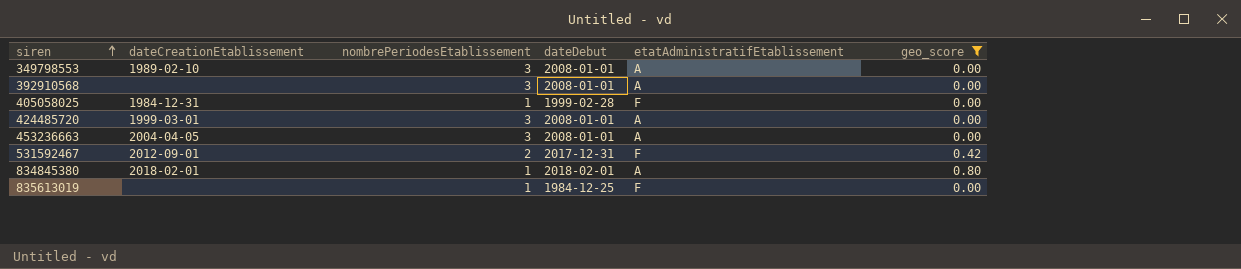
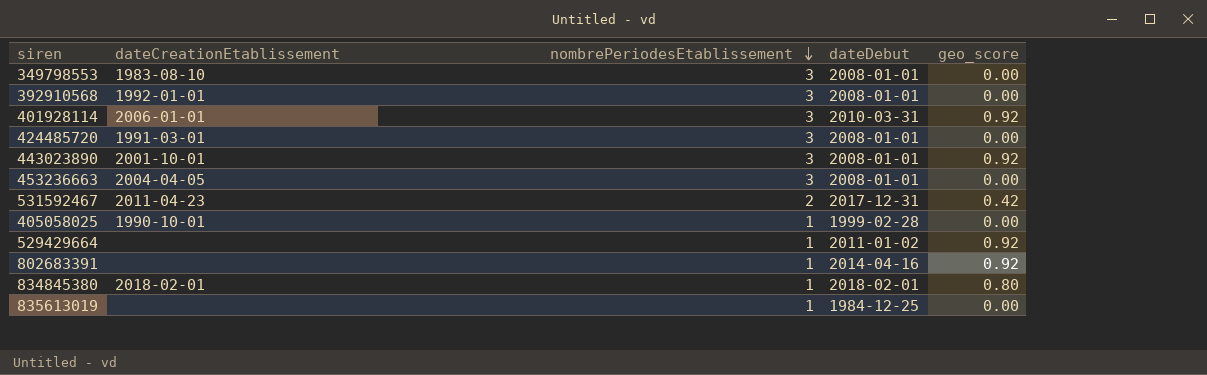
filter: geo_score != 0.92 -> none
row order: siren ascending -> nombrePeriodesEtablissement descending
column etatAdministratifEtablissement | position: 5 -> none
349798553 | dateCreationEtablissement: 1989-02-10 -> 1983-08-10
392910568 | dateCreationEtablissement: none -> 1992-01-01
424485720 | dateCreationEtablissement: 1999-03-01 -> 1991-03-01
531592467 | dateCreationEtablissement: 2012-09-01 -> 2011-04-23
405058025 | dateCreationEtablissement: 1984-12-31 -> 1990-10-01

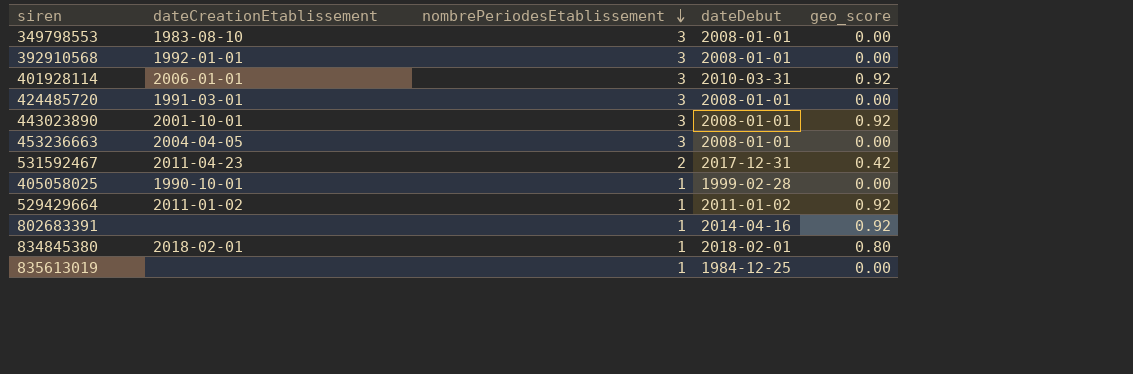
529429664 | dateCreationEtablissement: none -> 2011-01-02

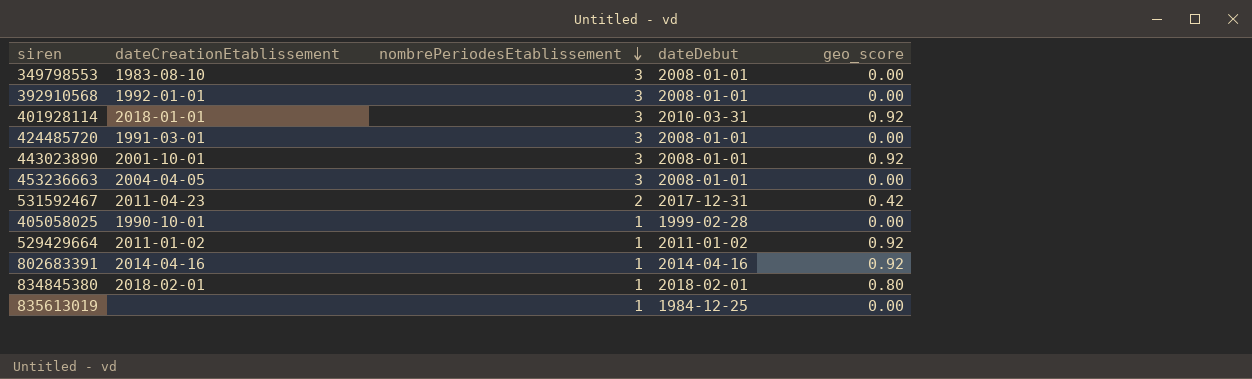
401928114 | dateCreationEtablissement: 2006-01-01 -> 2018-01-01
802683391 | dateCreationEtablissement: none -> 2014-04-16

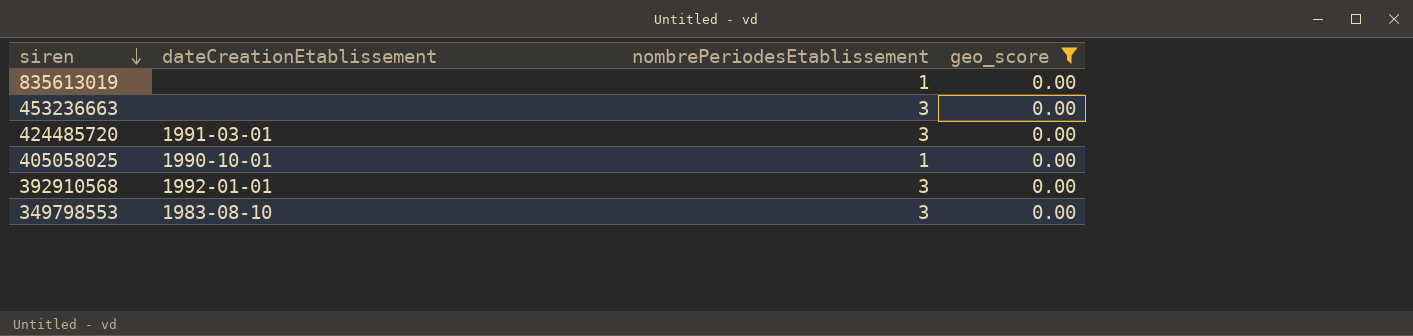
filter: none -> geo_score = 0.00
row order: nombrePeriodesEtablissement descending -> siren descending
column dateDebut | position: 4 -> none
453236663 | dateCreationEtablissement: 2004-04-05 -> none

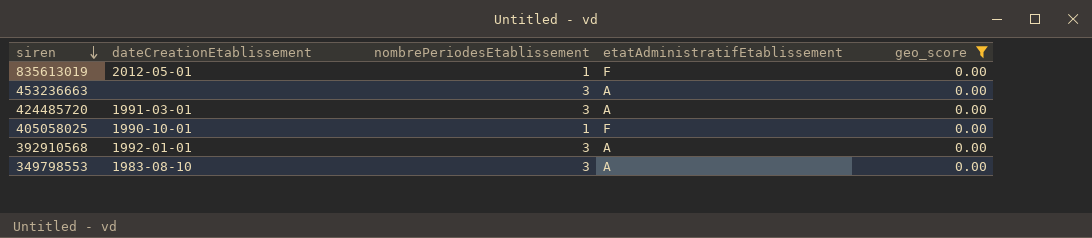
column etatAdministratifEtablissement | position: none -> 4
835613019 | dateCreationEtablissement: none -> 2012-05-01

